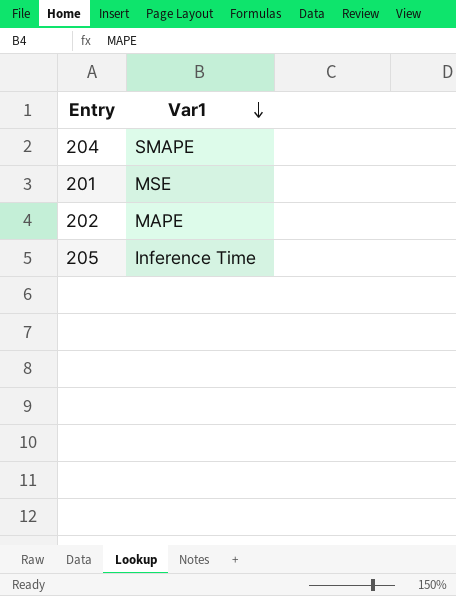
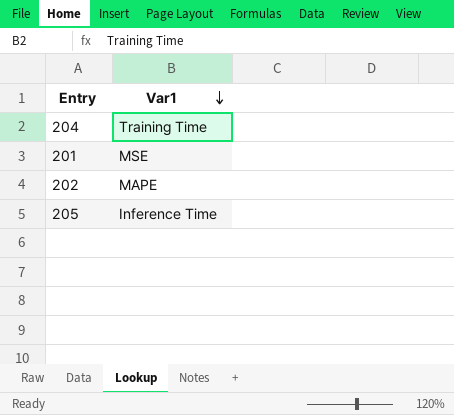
204 | Var1: SMAPE -> Training Time

